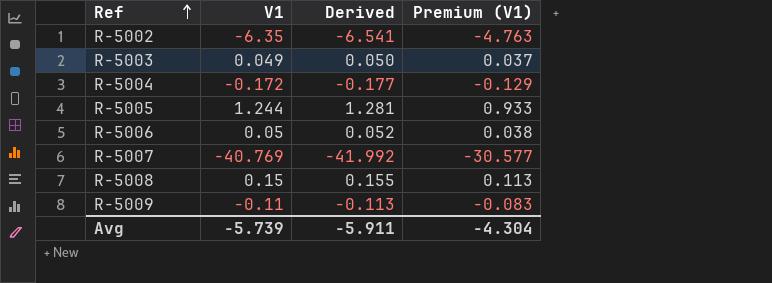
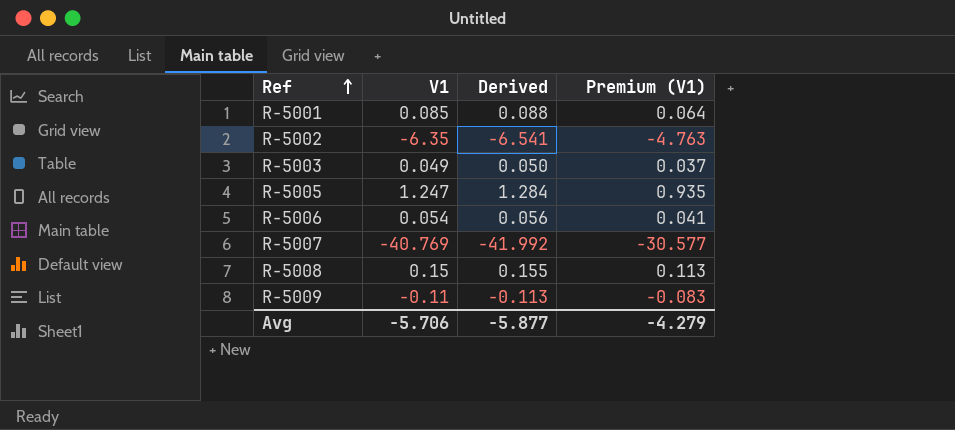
row R-5004: -0.172 | -0.177 | -0.129 -> none
row R-5001: none -> 0.085 | 0.088 | 0.064
R-5005 | V1: 1.244 -> 1.247
R-5005 | Derived: 1.281 -> 1.284
R-5005 | Premium (V1): 0.933 -> 0.935
R-5006 | V1: 0.05 -> 0.054
R-5006 | Derived: 0.052 -> 0.056
R-5006 | Premium (V1): 0.038 -> 0.041
Avg | V1: -5.739 -> -5.706
Avg | Derived: -5.911 -> -5.877
Avg | Premium (V1): -4.304 -> -4.279

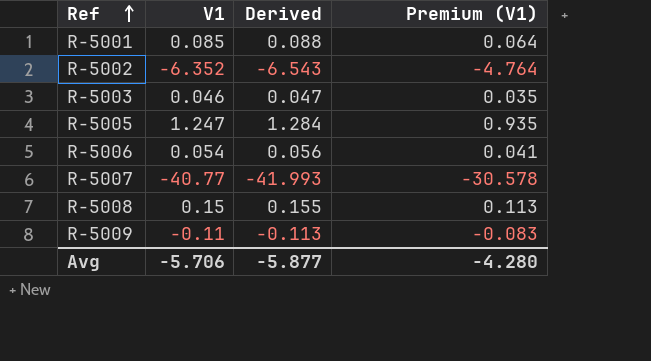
R-5002 | V1: -6.35 -> -6.352
R-5002 | Derived: -6.541 -> -6.543
R-5002 | Premium (V1): -4.763 -> -4.764
R-5003 | V1: 0.049 -> 0.046
R-5003 | Derived: 0.050 -> 0.047
R-5003 | Premium (V1): 0.037 -> 0.035
R-5007 | V1: -40.769 -> -40.77
R-5007 | Derived: -41.992 -> -41.993
R-5007 | Premium (V1): -30.577 -> -30.578
Avg | Premium (V1): -4.279 -> -4.280

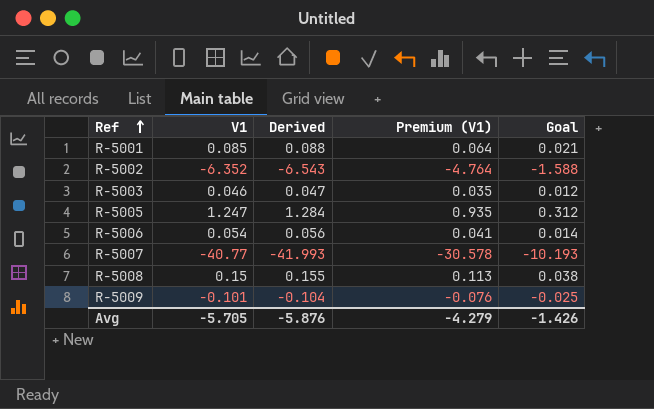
column Goal | formula: none -> [V1] * 0.25
R-5009 | V1: -0.11 -> -0.101
R-5009 | Derived: -0.113 -> -0.104
R-5009 | Premium (V1): -0.083 -> -0.076
Avg | V1: -5.706 -> -5.705
Avg | Derived: -5.877 -> -5.876
Avg | Premium (V1): -4.280 -> -4.279

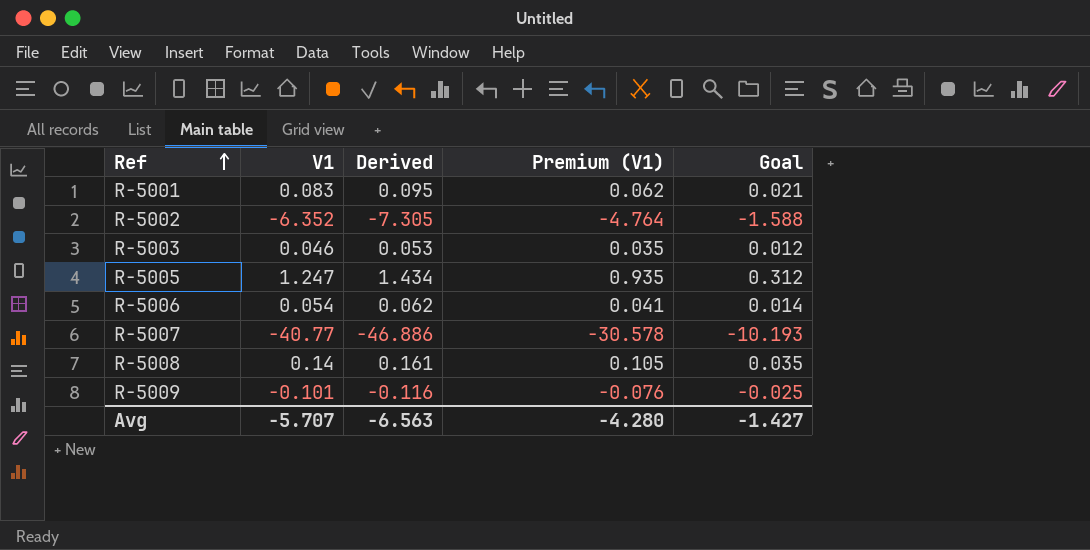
column Derived | formula: [V1] * 1.03 -> [V1] * 1.15
R-5001 | V1: 0.085 -> 0.083
R-5001 | Premium (V1): 0.064 -> 0.062
R-5008 | V1: 0.15 -> 0.14
R-5008 | Premium (V1): 0.113 -> 0.105
R-5008 | Goal: 0.038 -> 0.035
Avg | V1: -5.705 -> -5.707
Avg | Derived: -5.876 -> -6.563
Avg | Premium (V1): -4.279 -> -4.280
Avg | Goal: -1.426 -> -1.427

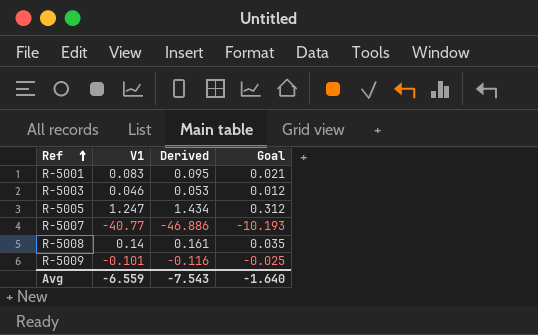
column Premium (V1) | formula: [V1] * 0.75 -> none
row R-5002: -6.352 | -7.305 | -4.764 | -1.588 -> none
row R-5006: 0.054 | 0.062 | 0.041 | 0.014 -> none
Avg | V1: -5.707 -> -6.559
Avg | Derived: -6.563 -> -7.543
Avg | Goal: -1.427 -> -1.640

